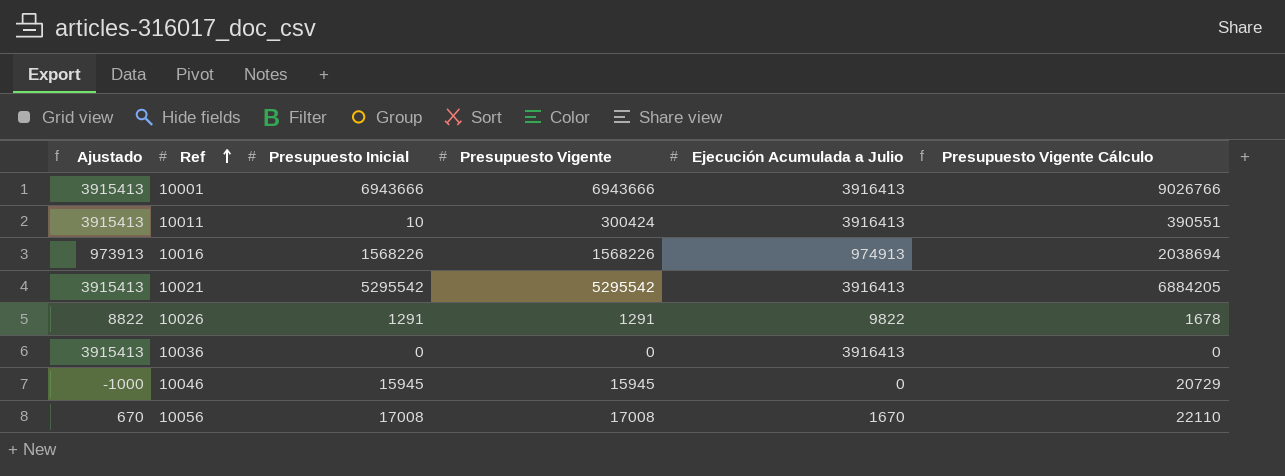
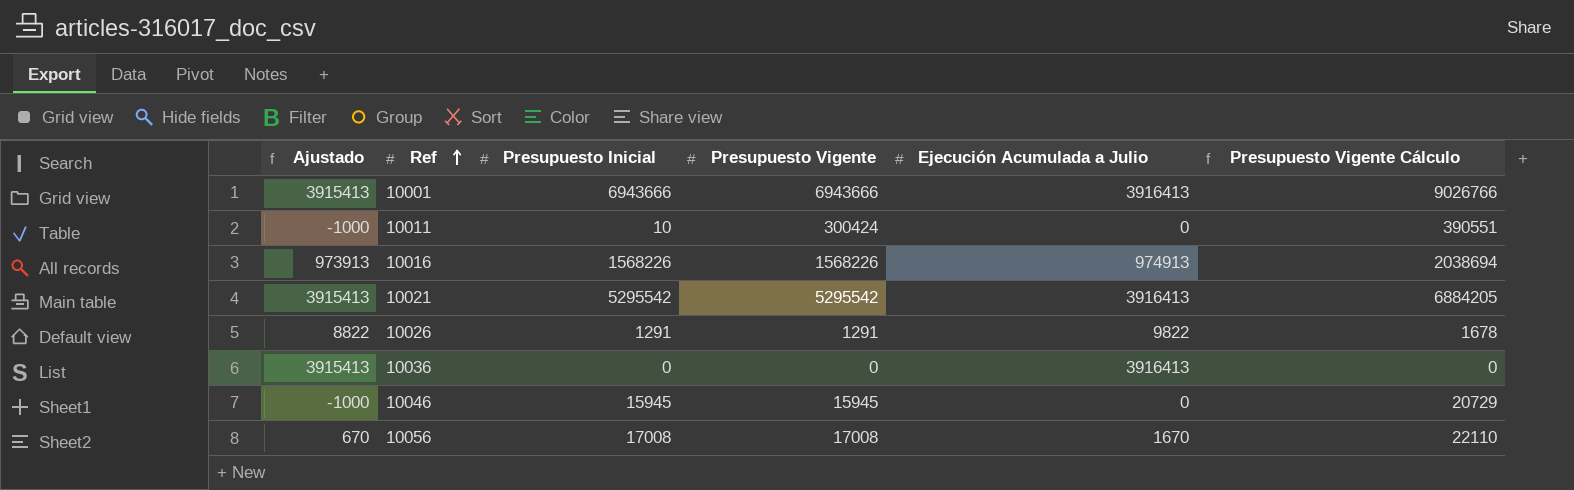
10011 | Ajustado: 3915413 -> -1000
10011 | Ejecución Acumulada a Julio: 3916413 -> 0

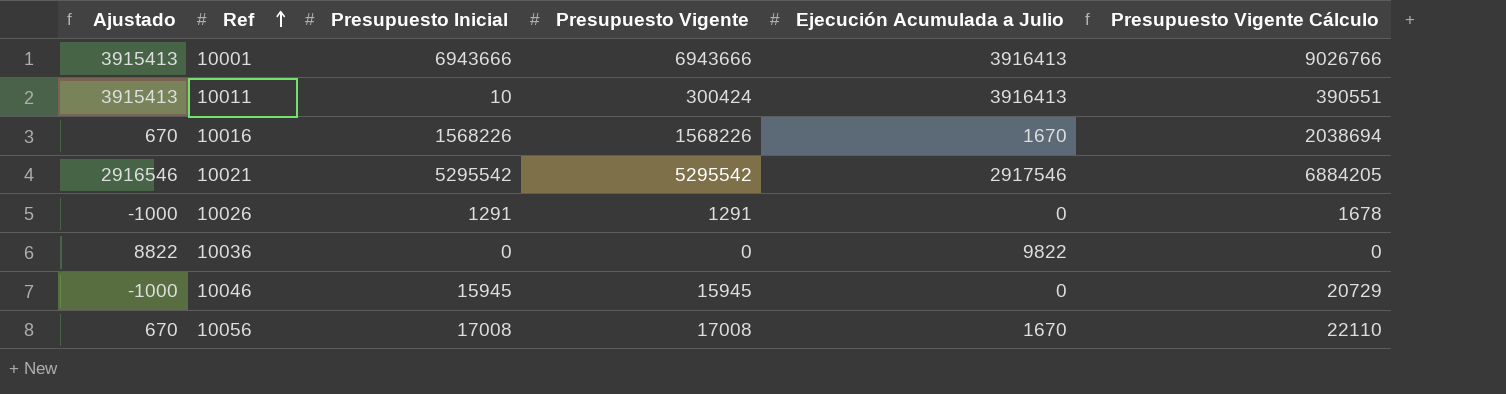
10011 | Ajustado: -1000 -> 3915413
10011 | Ejecución Acumulada a Julio: 0 -> 3916413
10016 | Ajustado: 973913 -> 670
10016 | Ejecución Acumulada a Julio: 974913 -> 1670
10021 | Ajustado: 3915413 -> 2916546
10021 | Ejecución Acumulada a Julio: 3916413 -> 2917546
10026 | Ajustado: 8822 -> -1000
10026 | Ejecución Acumulada a Julio: 9822 -> 0
10036 | Ajustado: 3915413 -> 8822
10036 | Ejecución Acumulada a Julio: 3916413 -> 9822

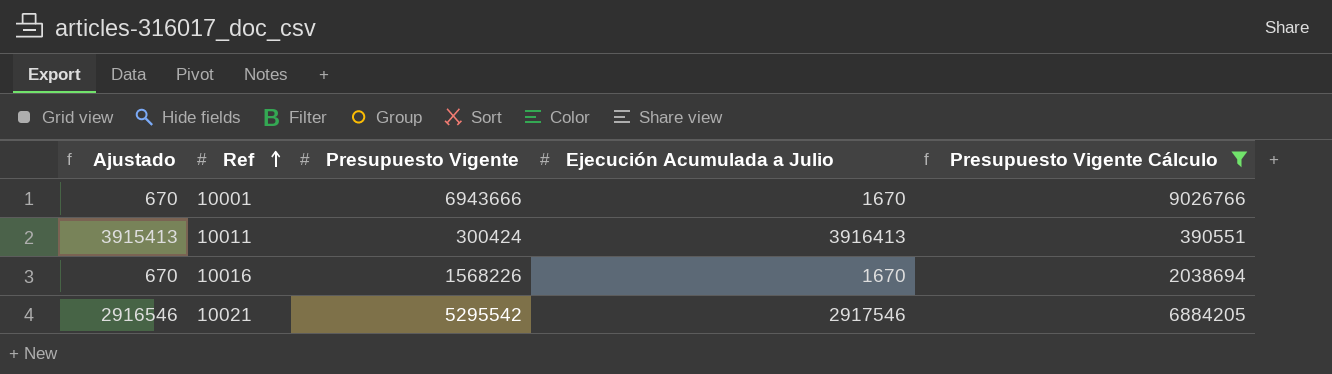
filter: none -> Presupuesto Vigente Cálculo >= 390551
column Presupuesto Inicial | position: 3 -> none
10001 | Ajustado: 3915413 -> 670
10001 | Ejecución Acumulada a Julio: 3916413 -> 1670

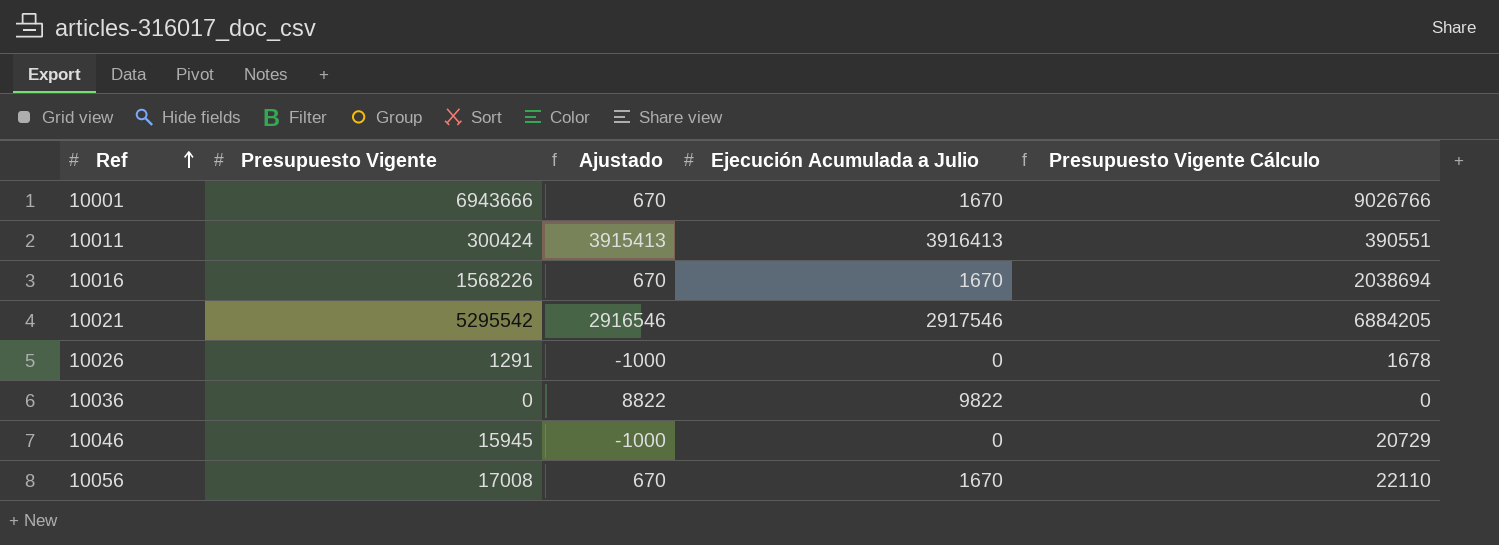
filter: Presupuesto Vigente Cálculo >= 390551 -> none
column Ajustado | position: 1 -> 3

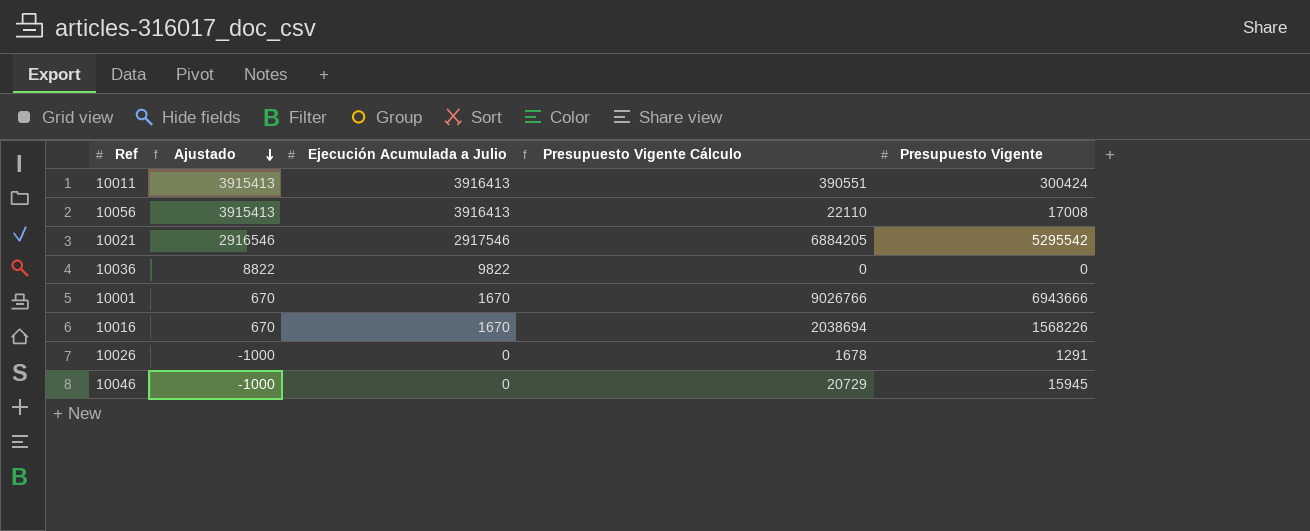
row order: Ref ascending -> Ajustado descending
column Presupuesto Vigente | position: 2 -> 5
10056 | Ajustado: 670 -> 3915413
10056 | Ejecución Acumulada a Julio: 1670 -> 3916413

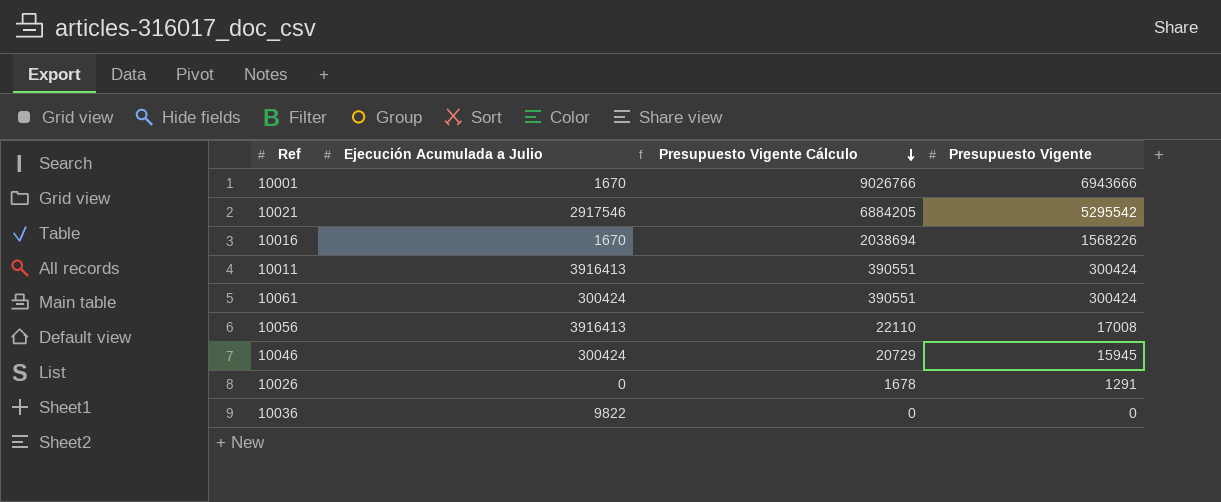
row order: Ajustado descending -> Presupuesto Vigente Cálculo descending
column Ajustado | formula: [Ejecución Acumulada a Julio] - 1000 -> none
row 10061: none -> 300424 | 390551 | 300424
10046 | Ejecución Acumulada a Julio: 0 -> 300424

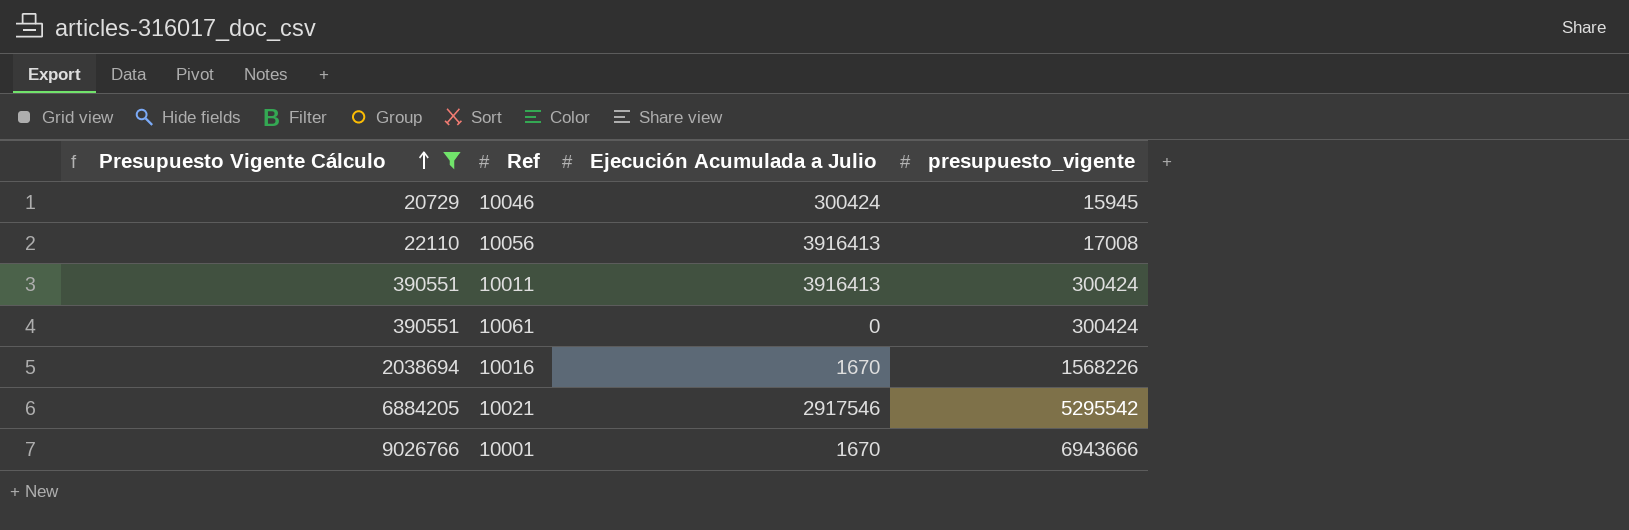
filter: none -> Presupuesto Vigente Cálculo >= 20729
row order: Presupuesto Vigente Cálculo descending -> Presupuesto Vigente Cálculo ascending
column Presupuesto Vigente Cálculo | position: 3 -> 1
column name: Presupuesto Vigente -> presupuesto_vigente
10061 | Ejecución Acumulada a Julio: 300424 -> 0

